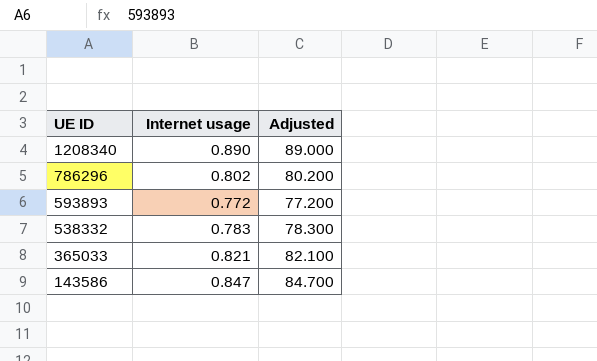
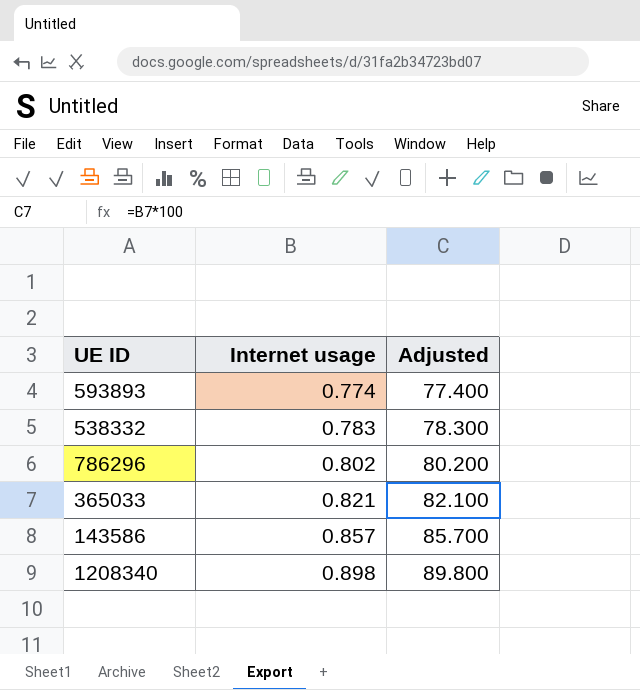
row order: UE ID descending -> Internet usage ascending
593893 | Internet usage: 0.772 -> 0.774
593893 | Adjusted: 77.200 -> 77.400
143586 | Internet usage: 0.847 -> 0.857
143586 | Adjusted: 84.700 -> 85.700
1208340 | Internet usage: 0.890 -> 0.898
1208340 | Adjusted: 89.000 -> 89.800

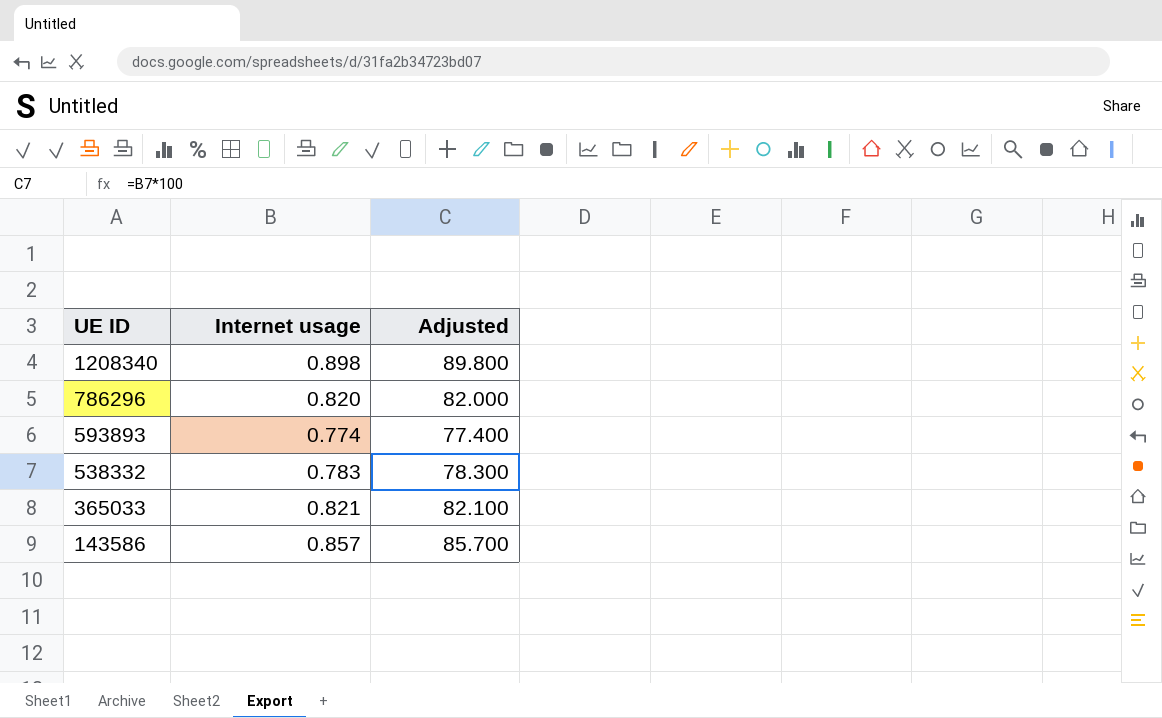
row order: Internet usage ascending -> UE ID descending
786296 | Internet usage: 0.802 -> 0.820
786296 | Adjusted: 80.200 -> 82.000

